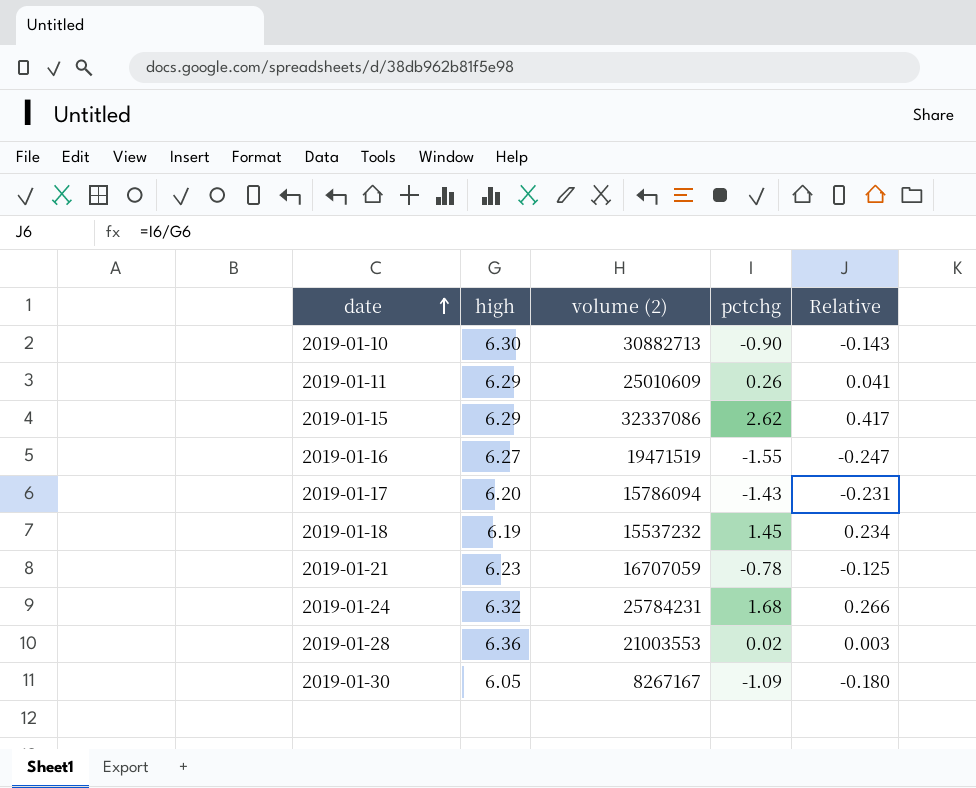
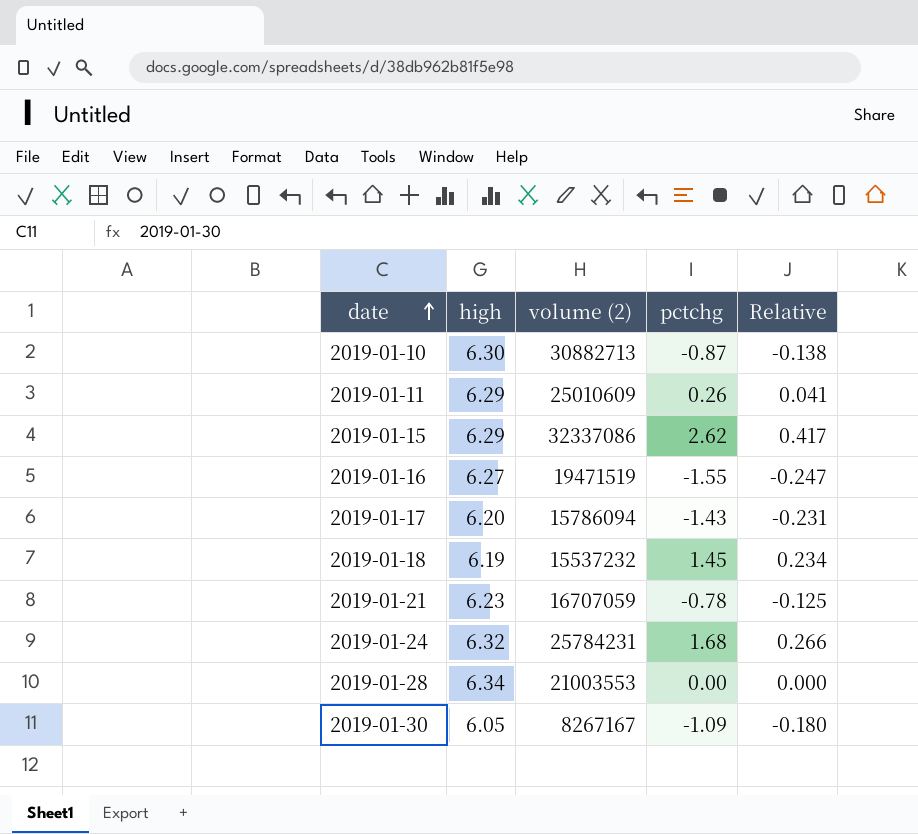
2019-01-10 | pctchg: -0.90 -> -0.87
2019-01-10 | Relative: -0.143 -> -0.138
2019-01-28 | high: 6.36 -> 6.34
2019-01-28 | pctchg: 0.02 -> 0.00
2019-01-28 | Relative: 0.003 -> 0.000

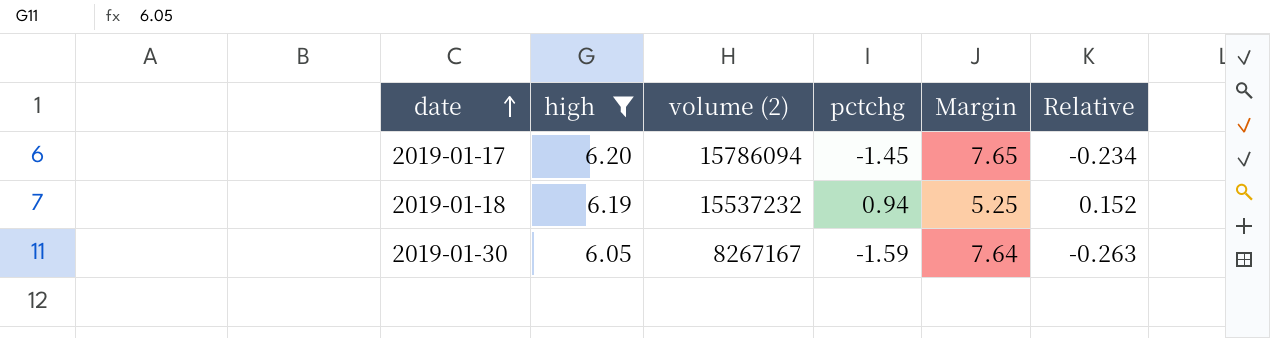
filter: none -> high <= 6.20
column Margin | formula: none -> [high] - [pctchg]
2019-01-17 | pctchg: -1.43 -> -1.45
2019-01-17 | Relative: -0.231 -> -0.234
2019-01-18 | pctchg: 1.45 -> 0.94
2019-01-18 | Relative: 0.234 -> 0.152
2019-01-30 | pctchg: -1.09 -> -1.59
2019-01-30 | Relative: -0.180 -> -0.263

